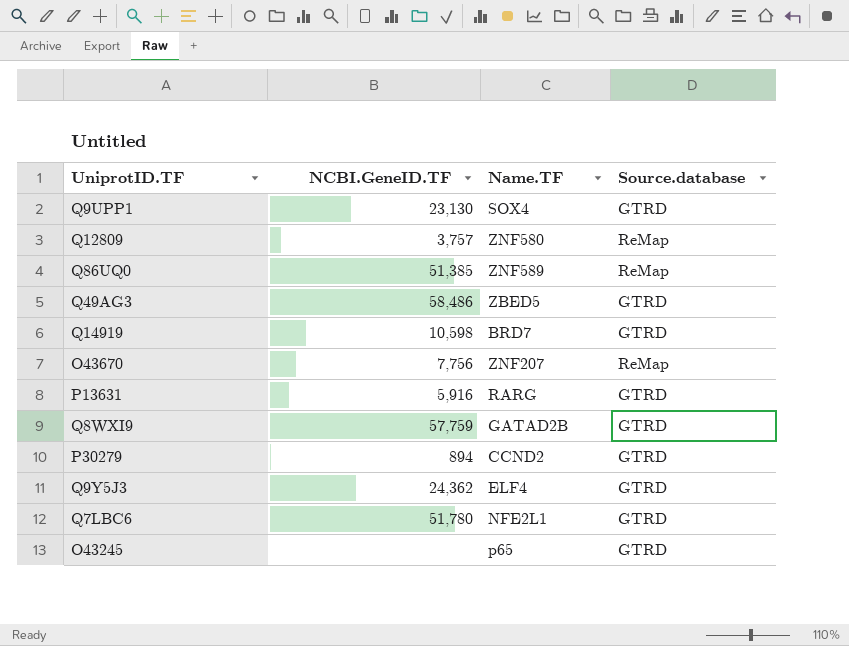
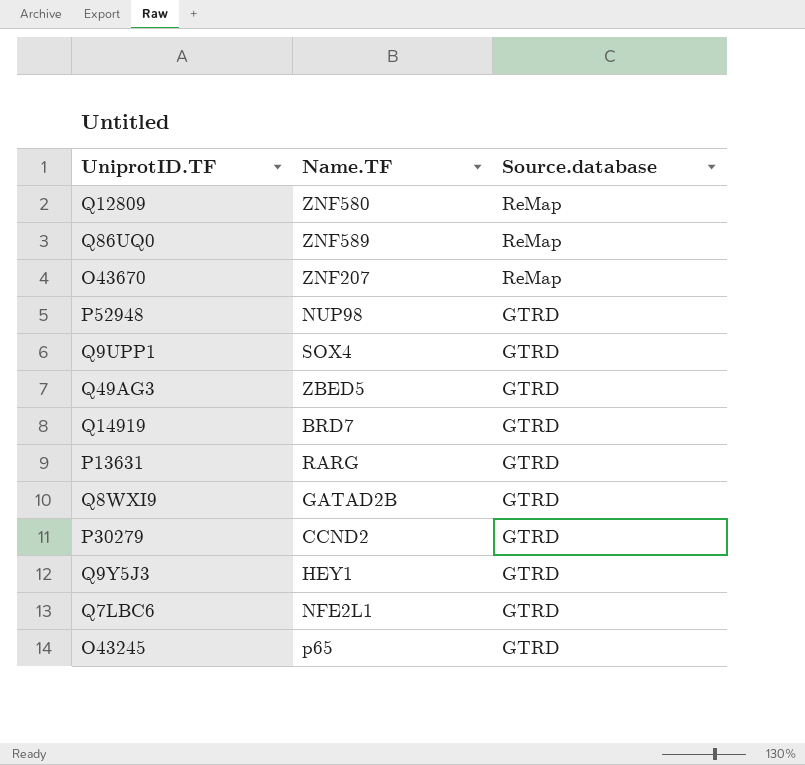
row order: none -> Source.database descending
column NCBI.GeneID.TF | position: 2 -> none
row P52948: none -> NUP98 | GTRD
Q9Y5J3 | Name.TF: ELF4 -> HEY1

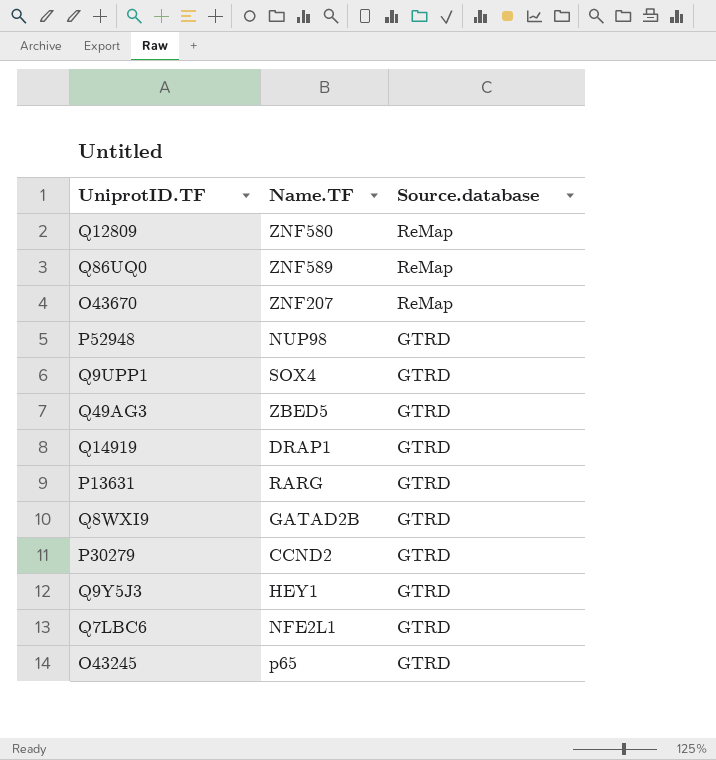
Q14919 | Name.TF: BRD7 -> DRAP1

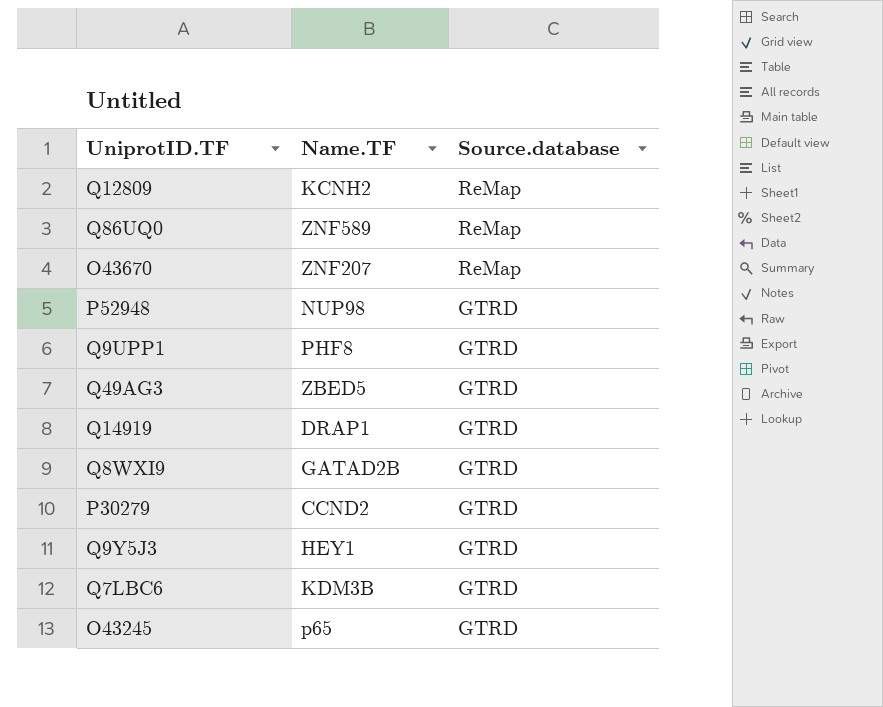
row P13631: RARG | GTRD -> none
Q12809 | Name.TF: ZNF580 -> KCNH2
Q9UPP1 | Name.TF: SOX4 -> PHF8
Q7LBC6 | Name.TF: NFE2L1 -> KDM3B

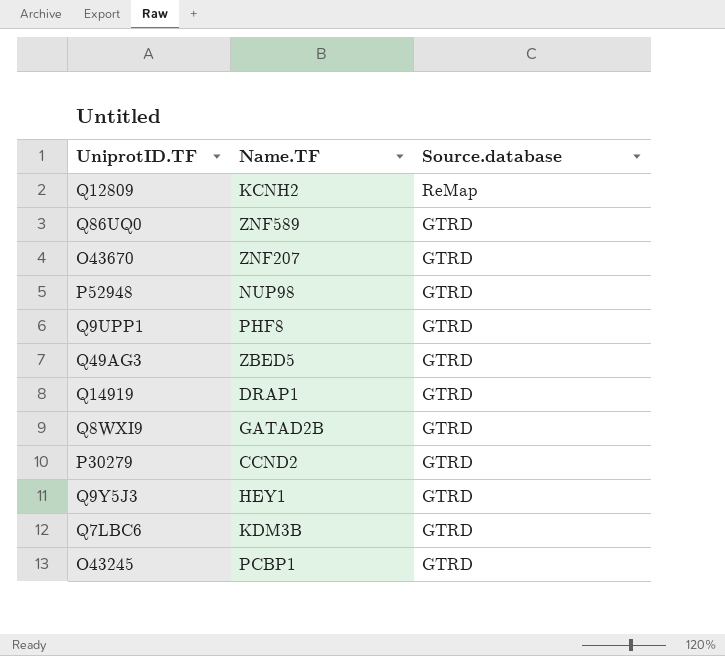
Q86UQ0 | Source.database: ReMap -> GTRD
O43670 | Source.database: ReMap -> GTRD
O43245 | Name.TF: p65 -> PCBP1

